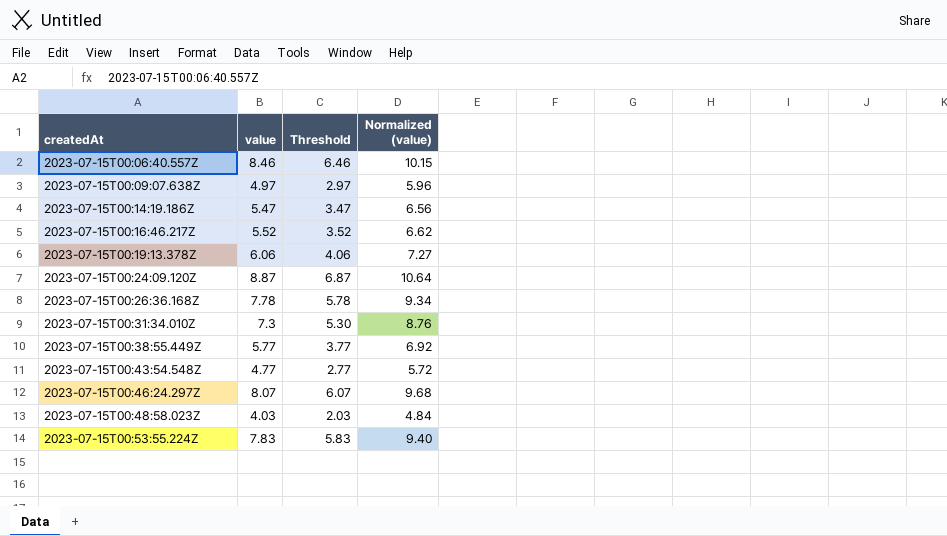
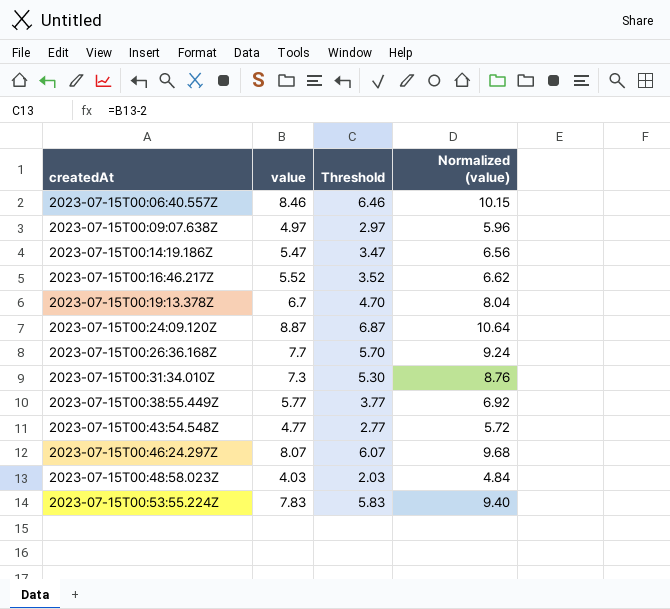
2023-07-15T00:19:13.378Z | value: 6.06 -> 6.7
2023-07-15T00:19:13.378Z | Threshold: 4.06 -> 4.70
2023-07-15T00:19:13.378Z | Normalized (value): 7.27 -> 8.04
2023-07-15T00:26:36.168Z | value: 7.78 -> 7.7
2023-07-15T00:26:36.168Z | Threshold: 5.78 -> 5.70
2023-07-15T00:26:36.168Z | Normalized (value): 9.34 -> 9.24

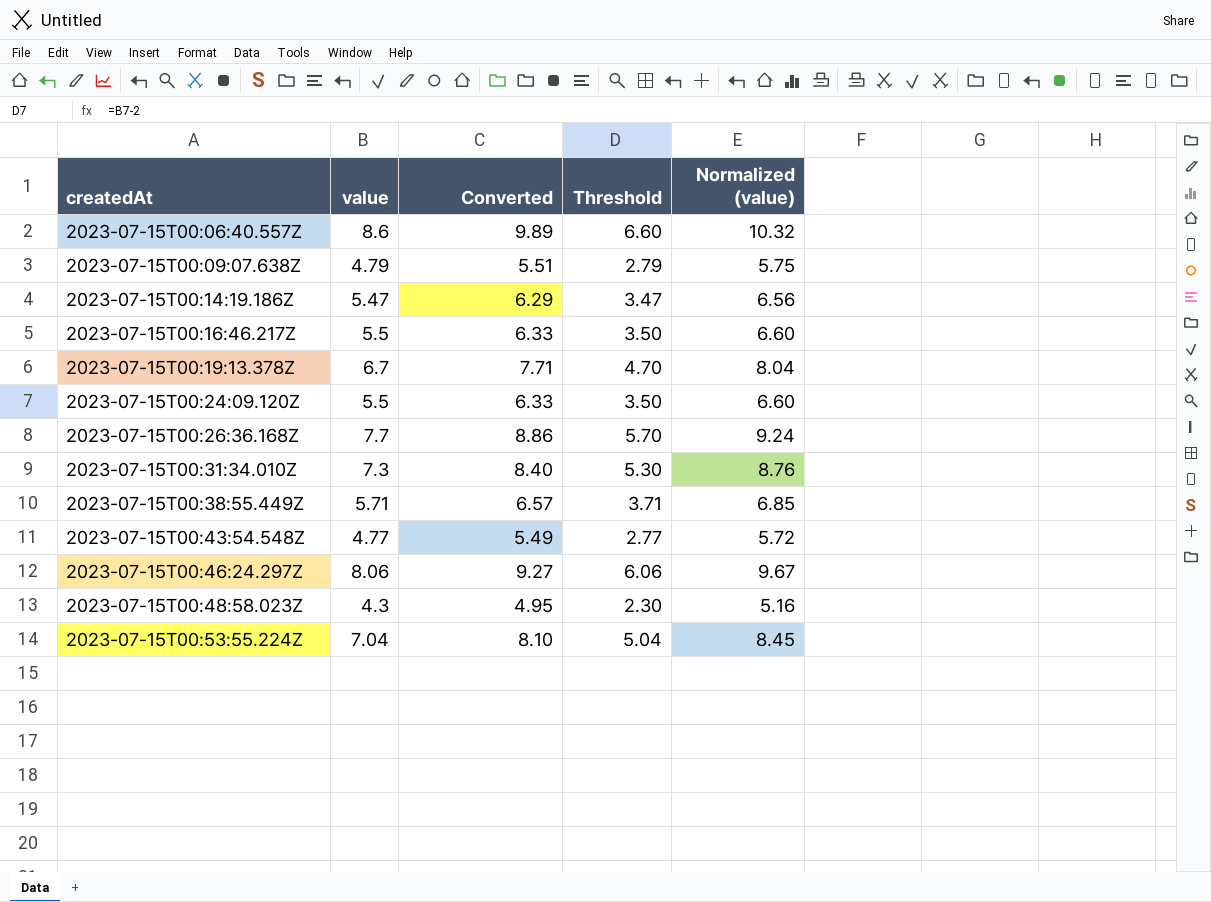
column Converted | formula: none -> [value] * 1.15
2023-07-15T00:06:40.557Z | value: 8.46 -> 8.6
2023-07-15T00:06:40.557Z | Threshold: 6.46 -> 6.60
2023-07-15T00:06:40.557Z | Normalized (value): 10.15 -> 10.32
2023-07-15T00:09:07.638Z | value: 4.97 -> 4.79
2023-07-15T00:09:07.638Z | Threshold: 2.97 -> 2.79
2023-07-15T00:09:07.638Z | Normalized (value): 5.96 -> 5.75
2023-07-15T00:16:46.217Z | value: 5.52 -> 5.5
2023-07-15T00:16:46.217Z | Threshold: 3.52 -> 3.50
2023-07-15T00:16:46.217Z | Normalized (value): 6.62 -> 6.60
2023-07-15T00:24:09.120Z | value: 8.87 -> 5.5
2023-07-15T00:24:09.120Z | Threshold: 6.87 -> 3.50
2023-07-15T00:24:09.120Z | Normalized (value): 10.64 -> 6.60
2023-07-15T00:38:55.449Z | value: 5.77 -> 5.71
2023-07-15T00:38:55.449Z | Threshold: 3.77 -> 3.71
2023-07-15T00:38:55.449Z | Normalized (value): 6.92 -> 6.85
2023-07-15T00:46:24.297Z | value: 8.07 -> 8.06
2023-07-15T00:46:24.297Z | Threshold: 6.07 -> 6.06
2023-07-15T00:46:24.297Z | Normalized (value): 9.68 -> 9.67
2023-07-15T00:48:58.023Z | value: 4.03 -> 4.3
2023-07-15T00:48:58.023Z | Threshold: 2.03 -> 2.30
2023-07-15T00:48:58.023Z | Normalized (value): 4.84 -> 5.16
2023-07-15T00:53:55.224Z | value: 7.83 -> 7.04
2023-07-15T00:53:55.224Z | Threshold: 5.83 -> 5.04
2023-07-15T00:53:55.224Z | Normalized (value): 9.40 -> 8.45

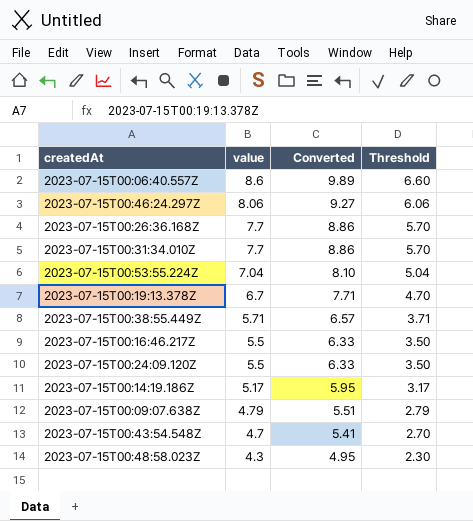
row order: createdAt ascending -> value descending
column Normalized (value) | formula: [value] * 1.2 -> none
2023-07-15T00:31:34.010Z | value: 7.3 -> 7.7
2023-07-15T00:31:34.010Z | Converted: 8.40 -> 8.86
2023-07-15T00:31:34.010Z | Threshold: 5.30 -> 5.70
2023-07-15T00:14:19.186Z | value: 5.47 -> 5.17
2023-07-15T00:14:19.186Z | Converted: 6.29 -> 5.95
2023-07-15T00:14:19.186Z | Threshold: 3.47 -> 3.17
2023-07-15T00:43:54.548Z | value: 4.77 -> 4.7
2023-07-15T00:43:54.548Z | Converted: 5.49 -> 5.41
2023-07-15T00:43:54.548Z | Threshold: 2.77 -> 2.70

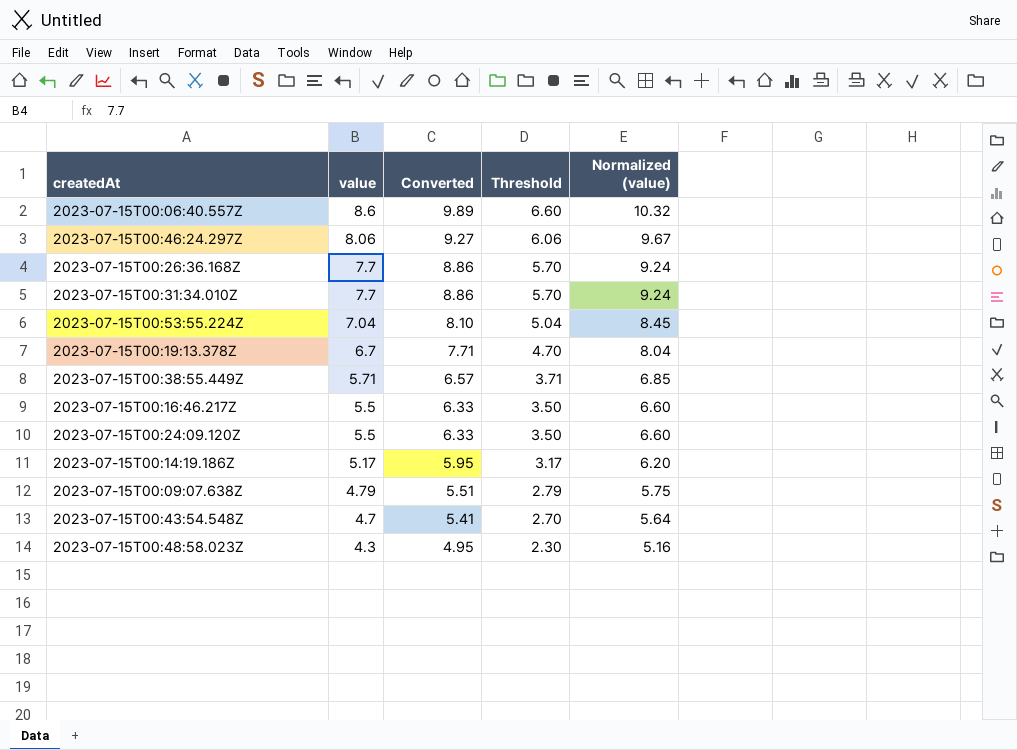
column Normalized (value) | formula: none -> [value] * 1.2

